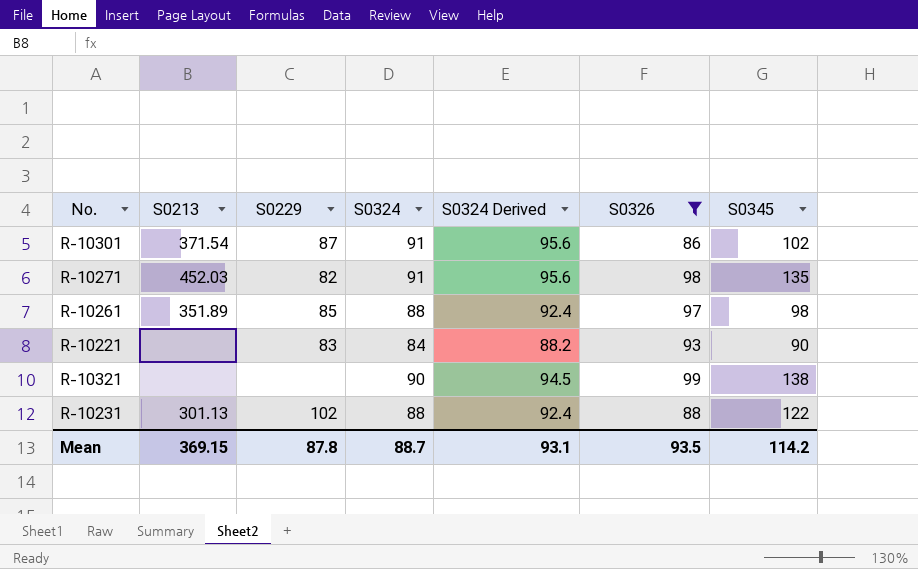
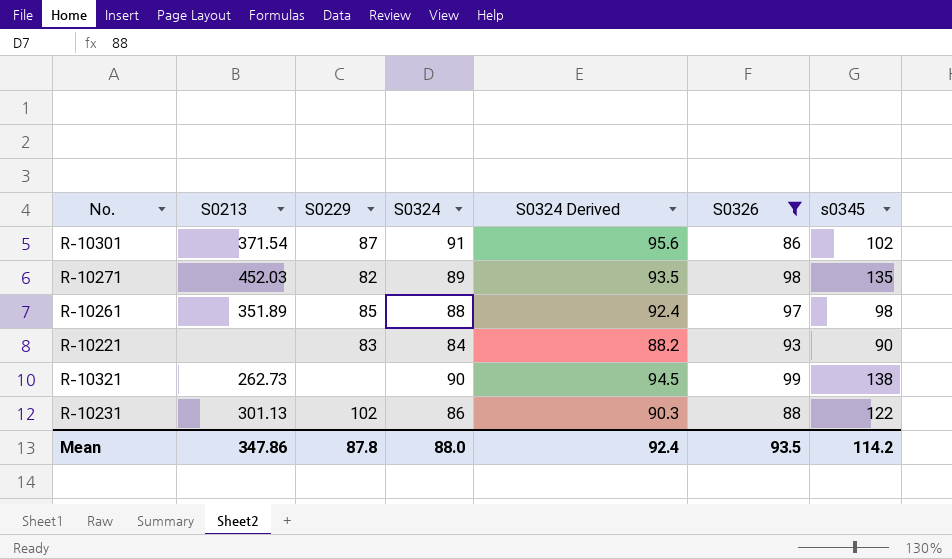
column name: S0345 -> s0345
R-10271 | S0324: 91 -> 89
R-10271 | S0324 Derived: 95.6 -> 93.5
R-10321 | S0213: none -> 262.73
R-10231 | S0324: 88 -> 86
R-10231 | S0324 Derived: 92.4 -> 90.3
Mean | S0213: 369.15 -> 347.86
Mean | S0324: 88.7 -> 88.0
Mean | S0324 Derived: 93.1 -> 92.4

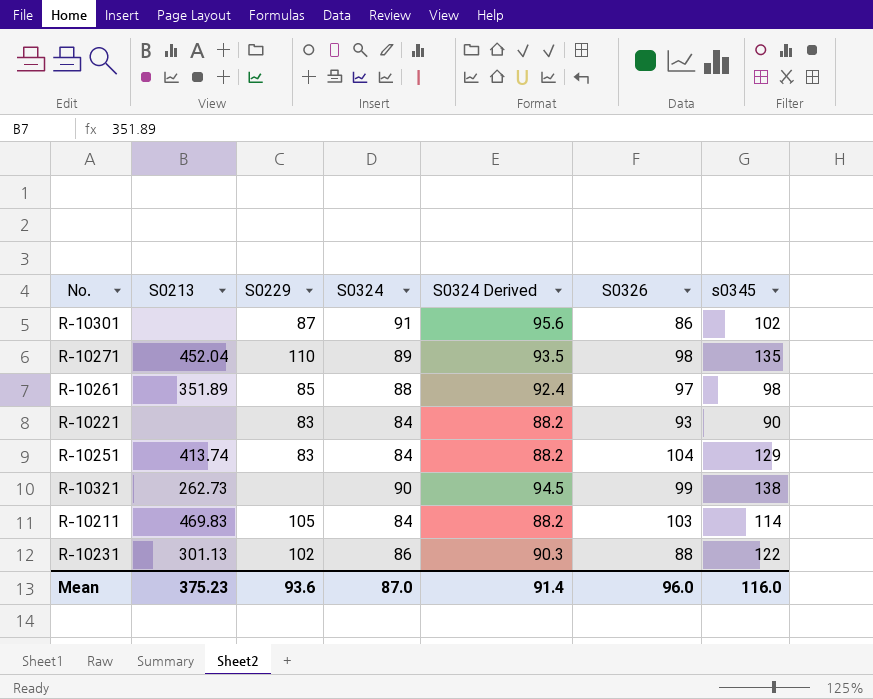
filter: S0326 <= 99 -> none
R-10301 | S0213: 371.54 -> none
R-10271 | S0213: 452.03 -> 452.04
R-10271 | S0229: 82 -> 110
Mean | S0213: 347.86 -> 375.23
Mean | S0229: 87.8 -> 93.6
Mean | S0324: 88.0 -> 87.0
Mean | S0324 Derived: 92.4 -> 91.4
Mean | S0326: 93.5 -> 96.0
Mean | s0345: 114.2 -> 116.0

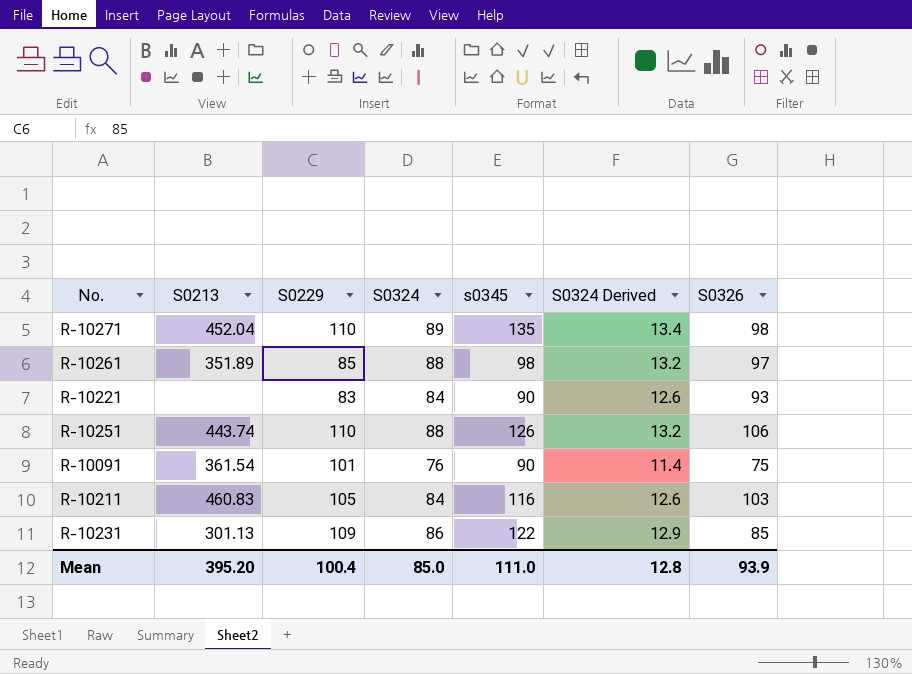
column s0345 | position: 7 -> 5
column S0324 Derived | formula: [S0324] * 1.05 -> [S0324] * 0.15
row R-10301: none | 87 | 91 | 95.6 | 86 | 102 -> none
row R-10321: 262.73 | none | 90 | 94.5 | 99 | 138 -> none
R-10251 | S0213: 413.74 -> 443.74
R-10251 | S0229: 83 -> 110
R-10251 | S0324: 84 -> 88
R-10251 | s0345: 129 -> 126
R-10251 | S0326: 104 -> 106
row R-10091: none -> 361.54 | 101 | 76 | 90 | 11.4 | 75
R-10211 | S0213: 469.83 -> 460.83
R-10211 | s0345: 114 -> 116
R-10231 | S0229: 102 -> 109
R-10231 | S0326: 88 -> 85
Mean | S0213: 375.23 -> 395.20
Mean | S0229: 93.6 -> 100.4
Mean | S0324: 87.0 -> 85.0
Mean | s0345: 116.0 -> 111.0
Mean | S0324 Derived: 91.4 -> 12.8
Mean | S0326: 96.0 -> 93.9

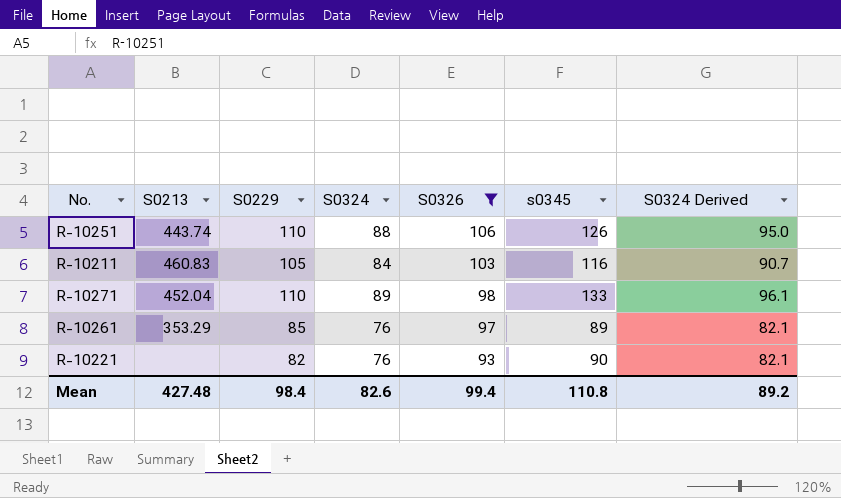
filter: none -> S0326 >= 93
row order: none -> S0326 descending
column S0326 | position: 7 -> 5
column S0324 Derived | formula: [S0324] * 0.15 -> [S0324] * 1.08
R-10271 | s0345: 135 -> 133
R-10261 | S0213: 351.89 -> 353.29
R-10261 | S0324: 88 -> 76
R-10261 | s0345: 98 -> 89
R-10221 | S0229: 83 -> 82
R-10221 | S0324: 84 -> 76
Mean | S0213: 395.20 -> 427.48
Mean | S0229: 100.4 -> 98.4
Mean | S0324: 85.0 -> 82.6
Mean | S0326: 93.9 -> 99.4
Mean | s0345: 111.0 -> 110.8
Mean | S0324 Derived: 12.8 -> 89.2

